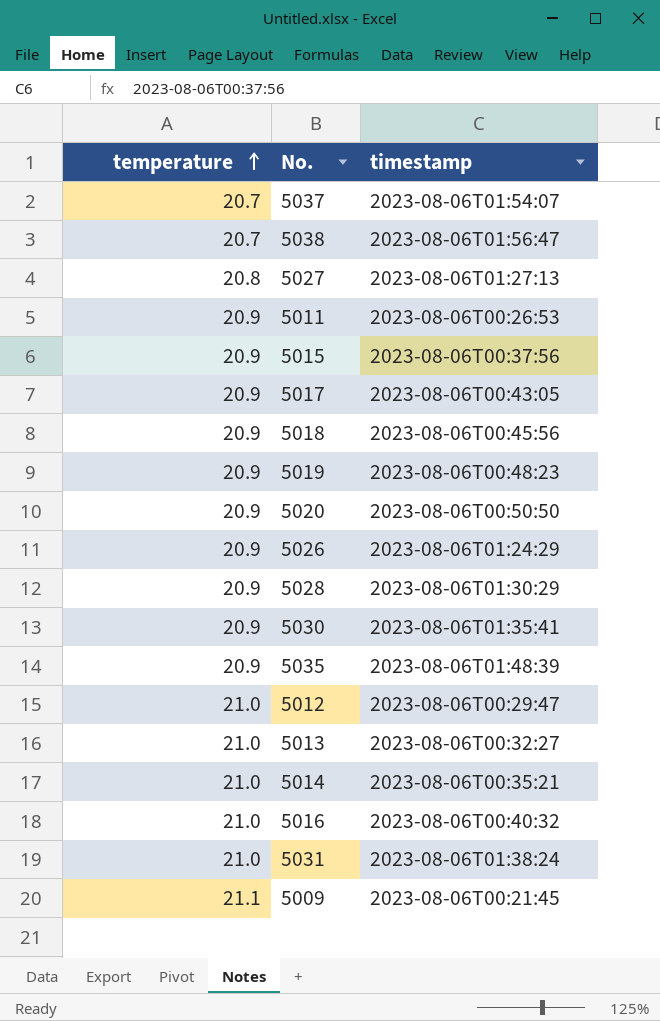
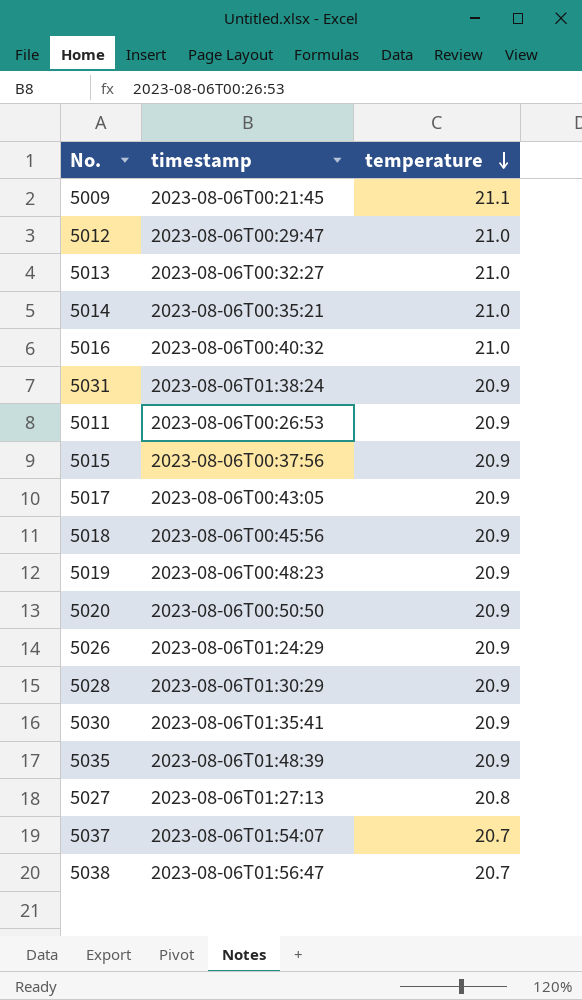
row order: temperature ascending -> temperature descending
column temperature | position: 1 -> 3
5031 | temperature: 21.0 -> 20.9

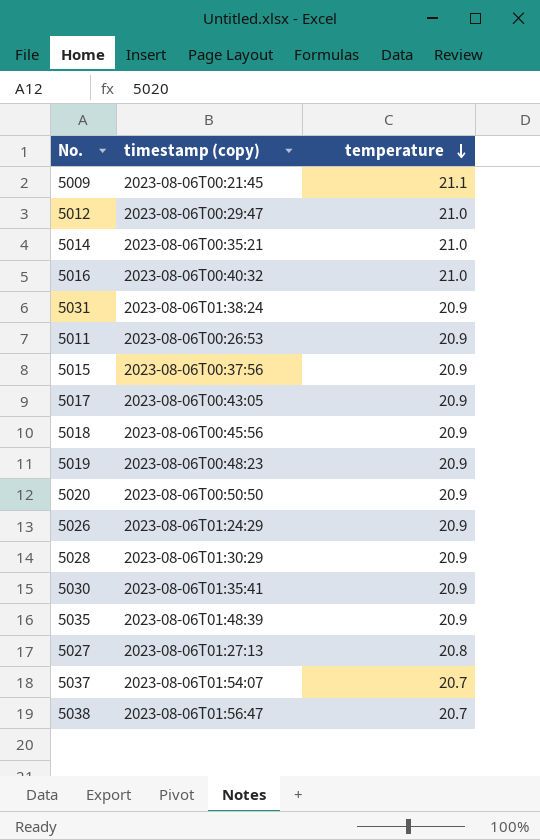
column name: timestamp -> timestamp (copy)
row 5013: 2023-08-06T00:32:27 | 21.0 -> none

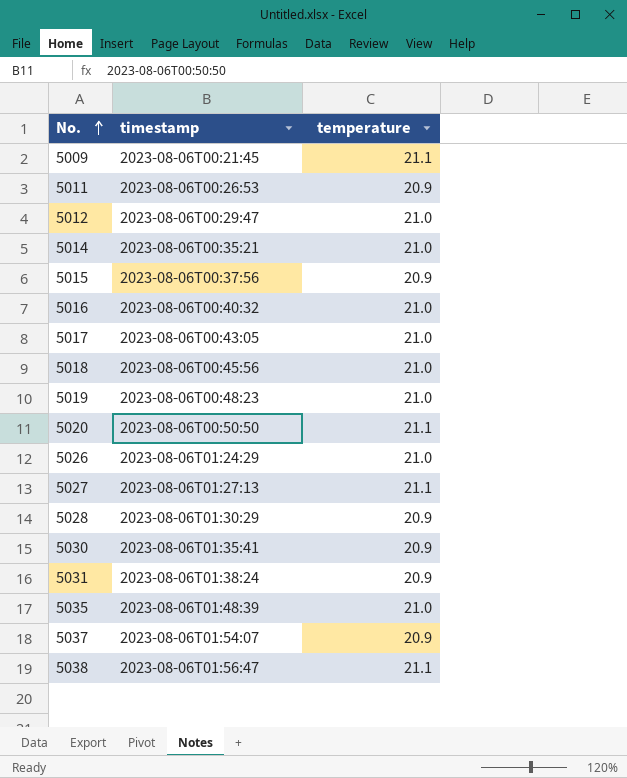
row order: temperature descending -> No. ascending
column name: timestamp (copy) -> timestamp
5017 | temperature: 20.9 -> 21.0
5018 | temperature: 20.9 -> 21.0
5019 | temperature: 20.9 -> 21.0
5020 | temperature: 20.9 -> 21.1
5026 | temperature: 20.9 -> 21.0
5027 | temperature: 20.8 -> 21.1
5035 | temperature: 20.9 -> 21.0
5037 | temperature: 20.7 -> 20.9
5038 | temperature: 20.7 -> 21.1

